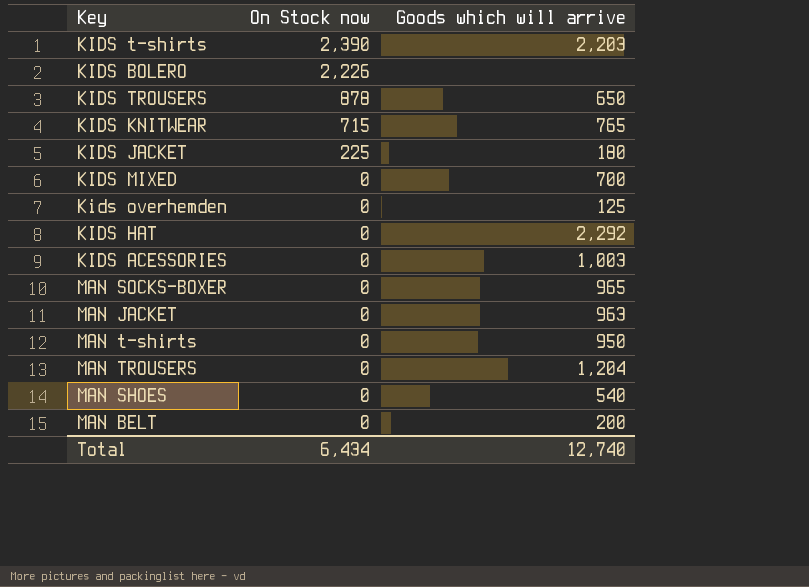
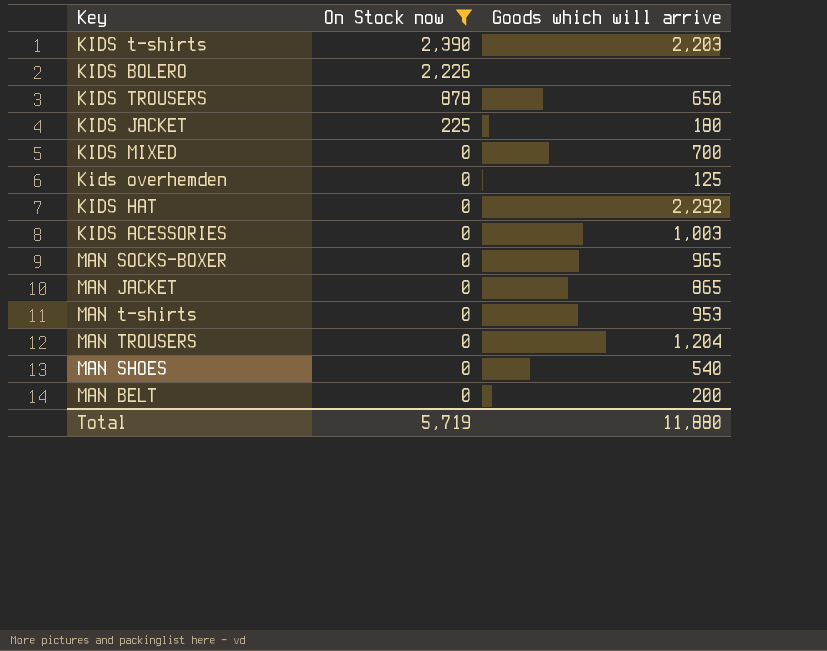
filter: none -> On Stock now != 715
MAN JACKET | Goods which will arrive: 963 -> 865
MAN t-shirts | Goods which will arrive: 950 -> 953
Total | On Stock now: 6,434 -> 5,719
Total | Goods which will arrive: 12,740 -> 11,880

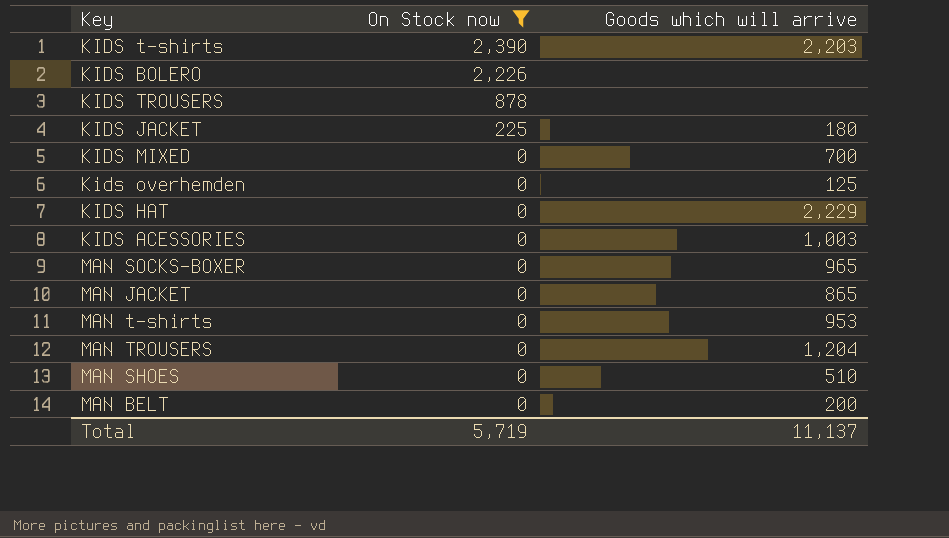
KIDS TROUSERS | Goods which will arrive: 650 -> none
KIDS HAT | Goods which will arrive: 2,292 -> 2,229
MAN SHOES | Goods which will arrive: 540 -> 510
Total | Goods which will arrive: 11,880 -> 11,137

